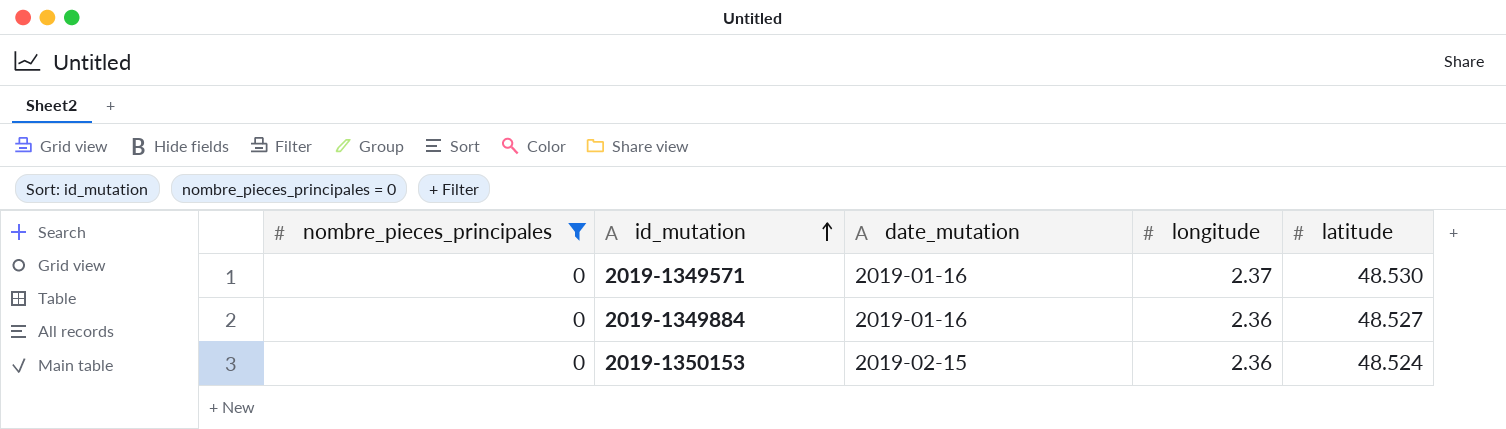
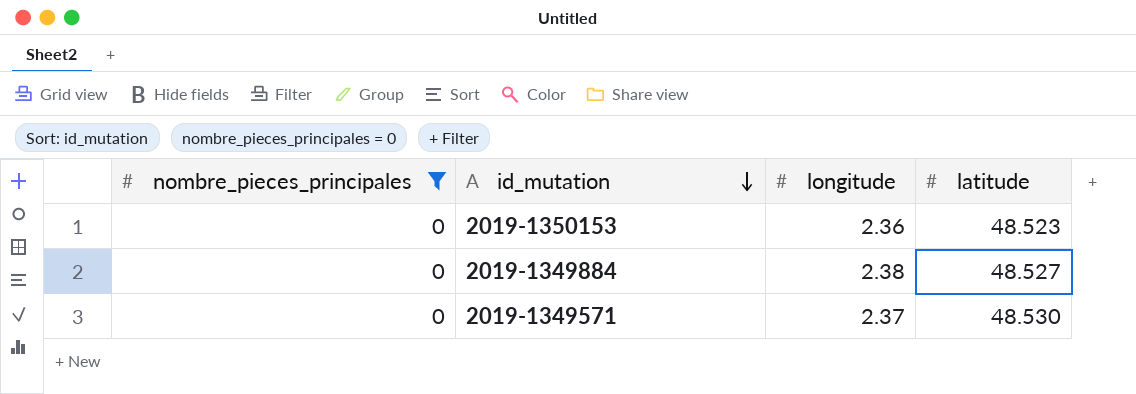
row order: id_mutation ascending -> id_mutation descending
column date_mutation | position: 3 -> none
2019-1350153 | latitude: 48.524 -> 48.523
2019-1349884 | longitude: 2.36 -> 2.38

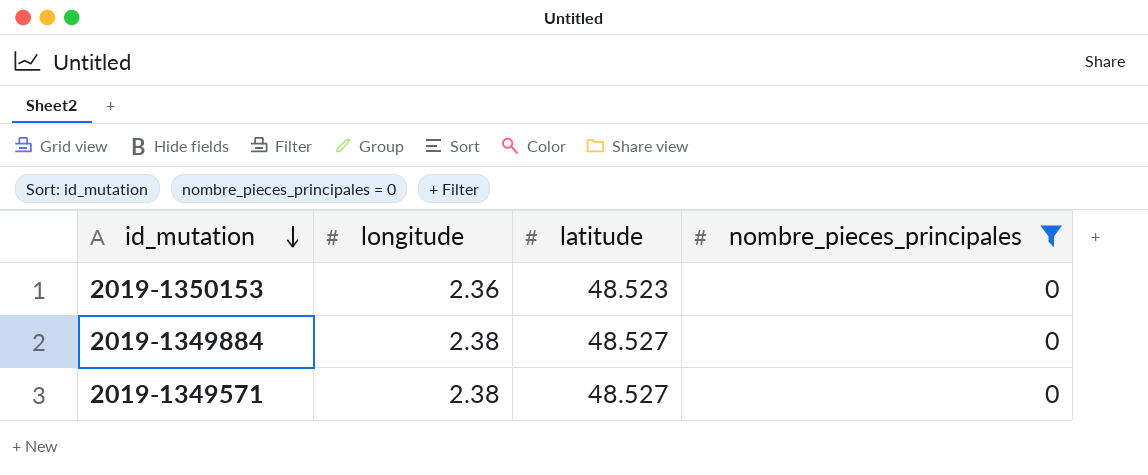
column nombre_pieces_principales | position: 1 -> 4
2019-1349571 | longitude: 2.37 -> 2.38
2019-1349571 | latitude: 48.530 -> 48.527

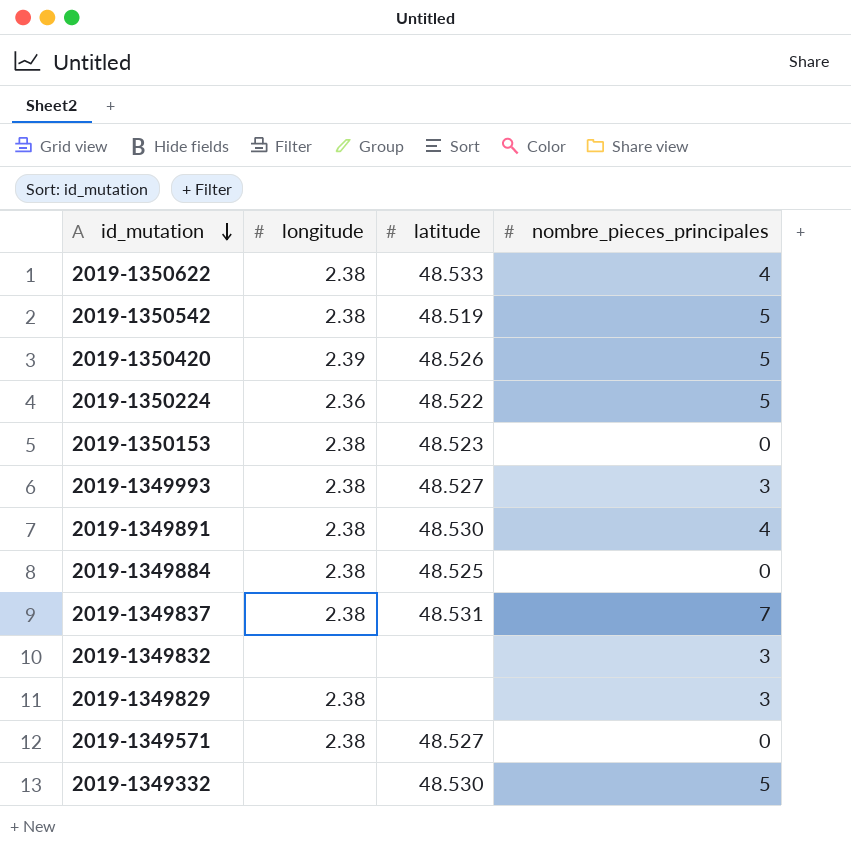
filter: nombre_pieces_principales = 0 -> none
2019-1350153 | longitude: 2.36 -> 2.38
2019-1349884 | latitude: 48.527 -> 48.525

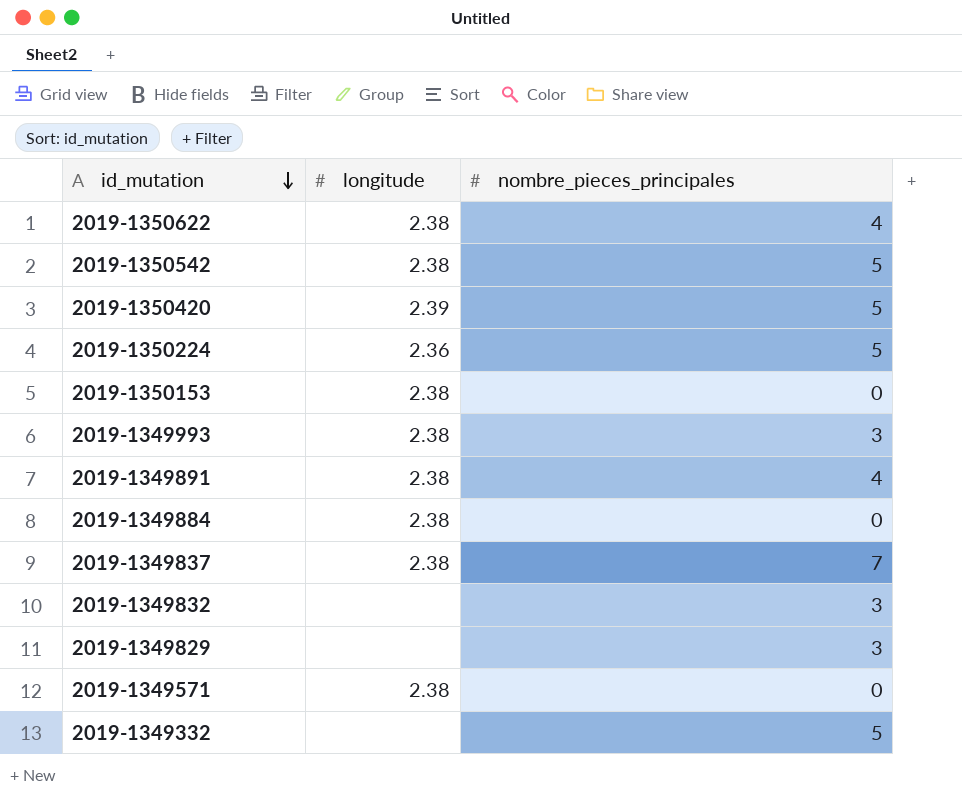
column latitude | position: 3 -> none
2019-1349829 | longitude: 2.38 -> none

